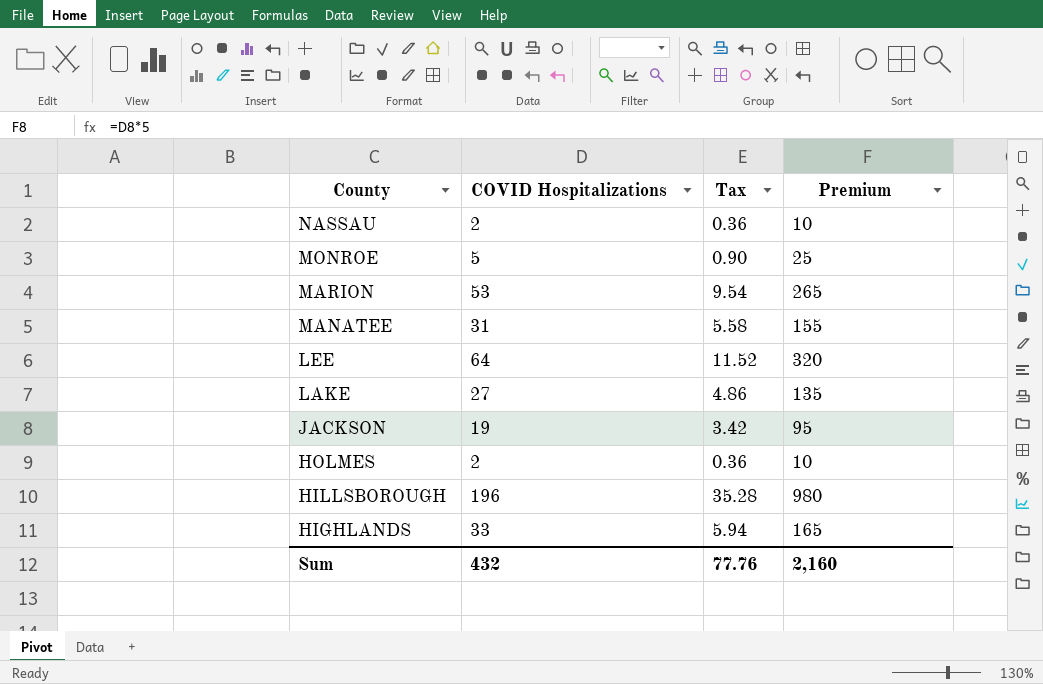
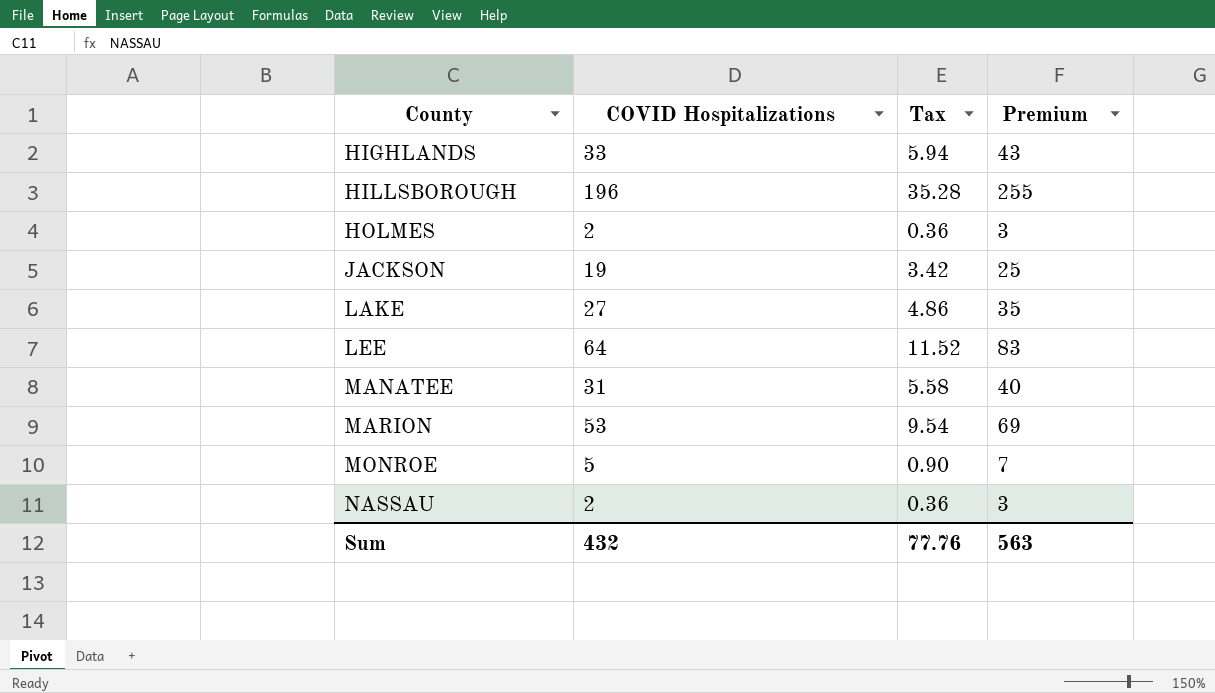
row order: County descending -> County ascending
column Premium | formula: [COVID Hospitalizations] * 5 -> [COVID Hospitalizations] * 1.3
Sum | Premium: 2,160 -> 563

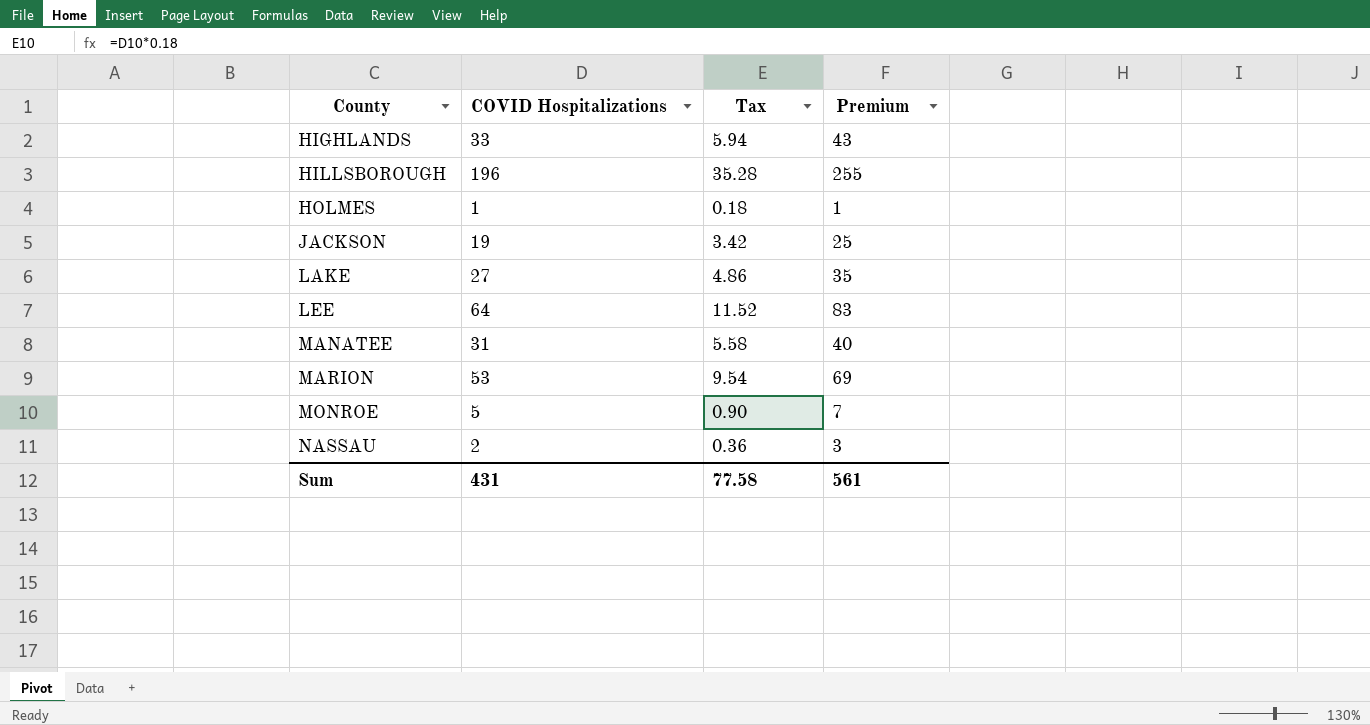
HOLMES | COVID Hospitalizations: 2 -> 1
HOLMES | Tax: 0.36 -> 0.18
HOLMES | Premium: 3 -> 1
Sum | COVID Hospitalizations: 432 -> 431
Sum | Tax: 77.76 -> 77.58
Sum | Premium: 563 -> 561

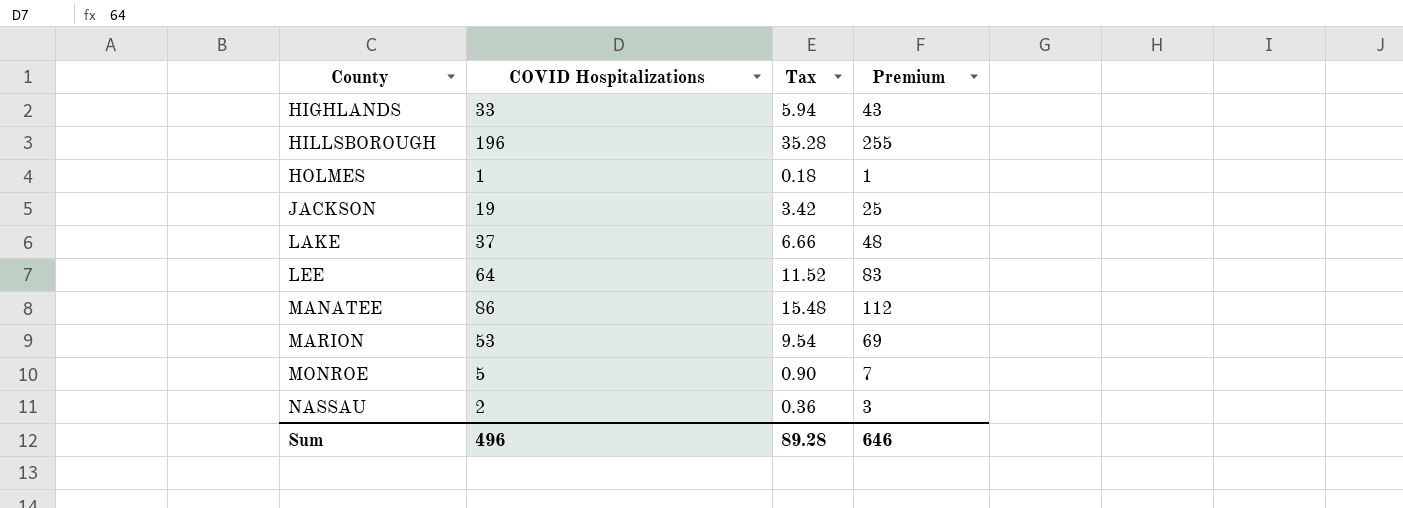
LAKE | COVID Hospitalizations: 27 -> 37
LAKE | Tax: 4.86 -> 6.66
LAKE | Premium: 35 -> 48
MANATEE | COVID Hospitalizations: 31 -> 86
MANATEE | Tax: 5.58 -> 15.48
MANATEE | Premium: 40 -> 112
Sum | COVID Hospitalizations: 431 -> 496
Sum | Tax: 77.58 -> 89.28
Sum | Premium: 561 -> 646

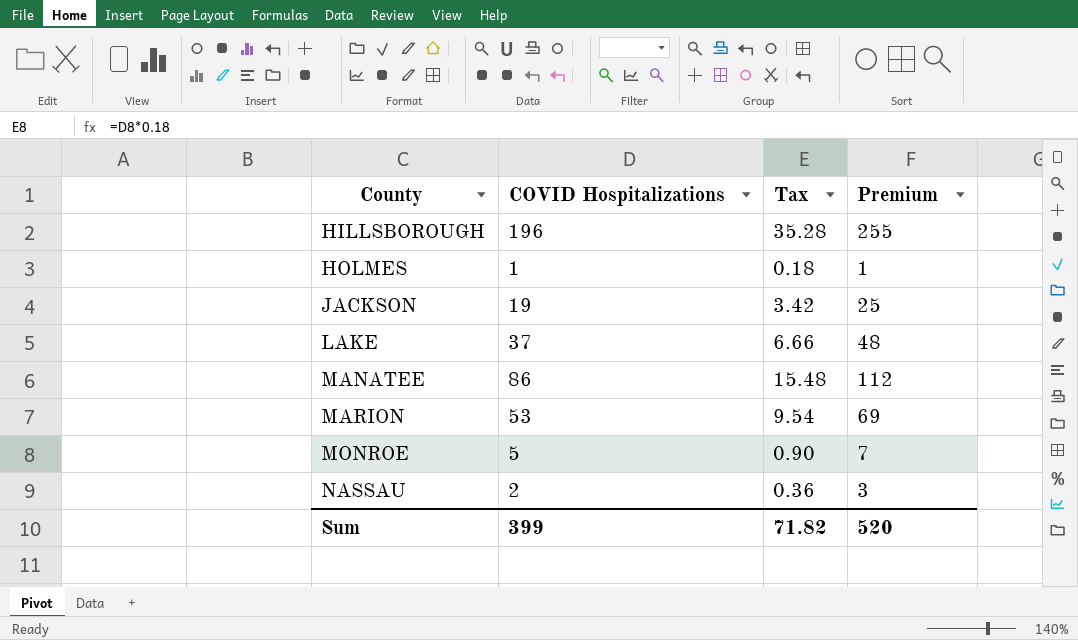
row HIGHLANDS: 33 | 5.94 | 43 -> none
row LEE: 64 | 11.52 | 83 -> none
Sum | COVID Hospitalizations: 496 -> 399
Sum | Tax: 89.28 -> 71.82
Sum | Premium: 646 -> 520

